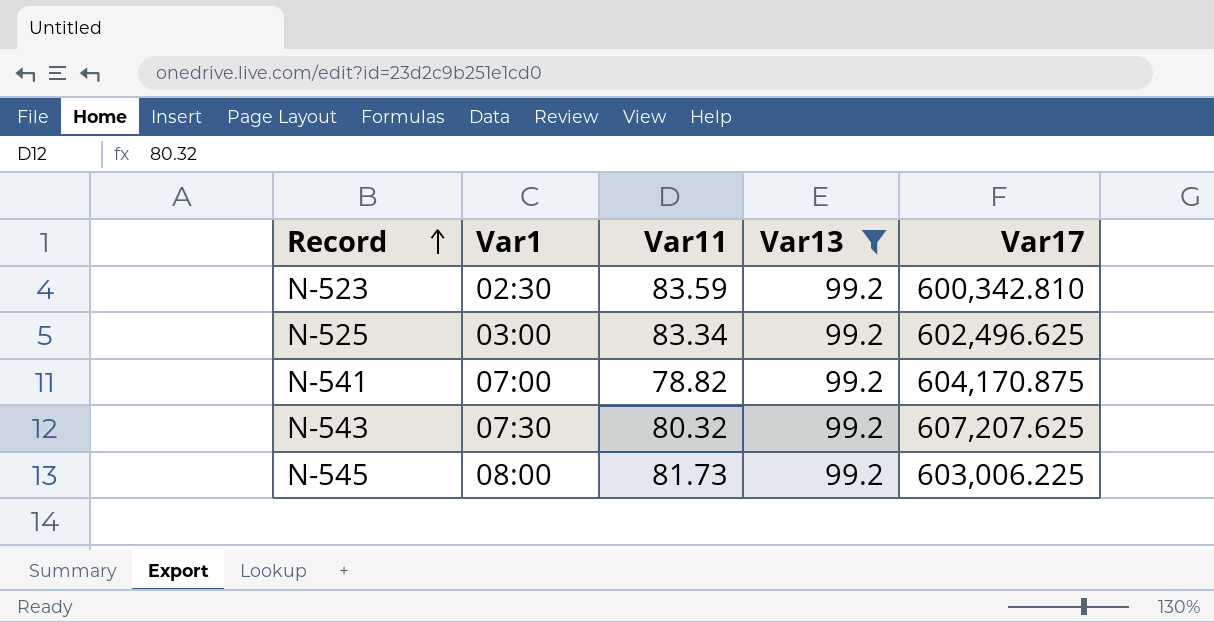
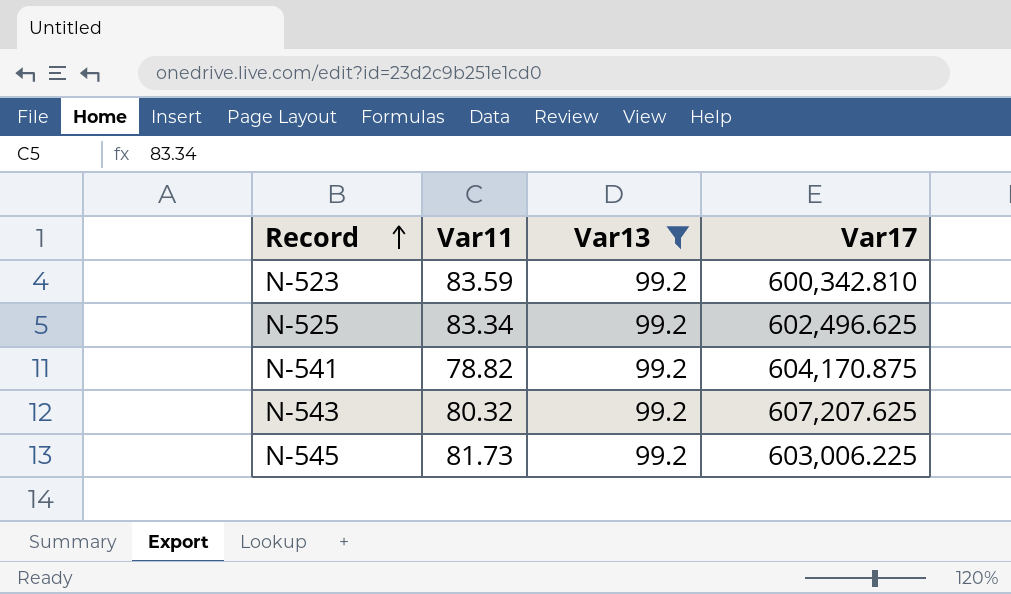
column Var1 | position: 2 -> none

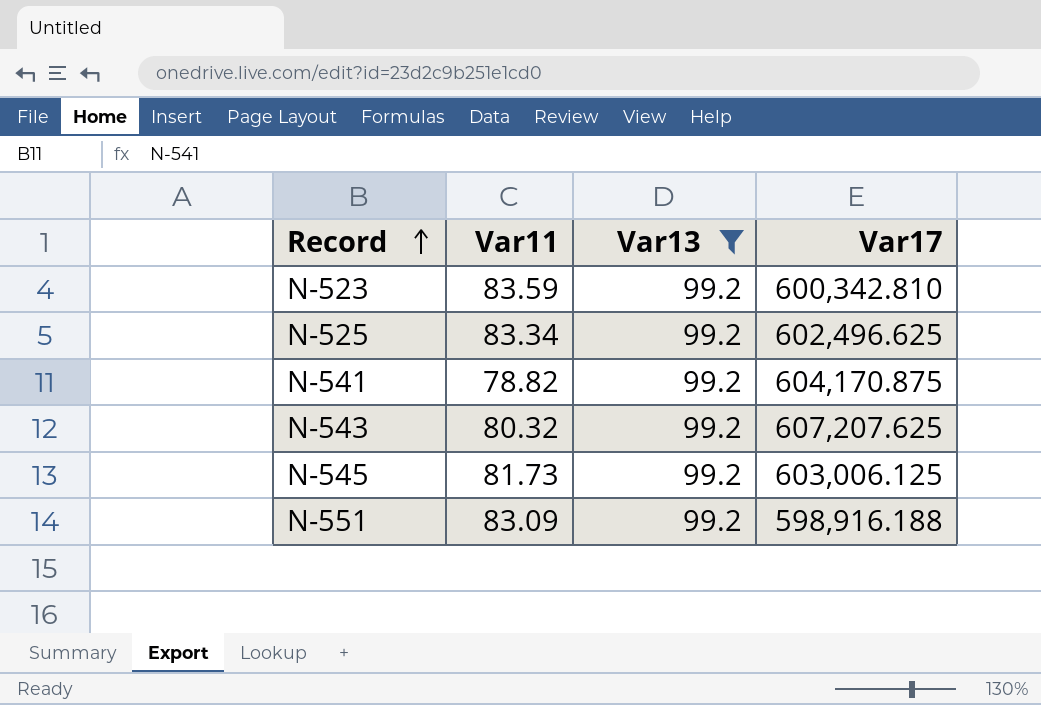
N-545 | Var17: 603,006.225 -> 603,006.125
row N-551: none -> 83.09 | 99.2 | 598,916.188

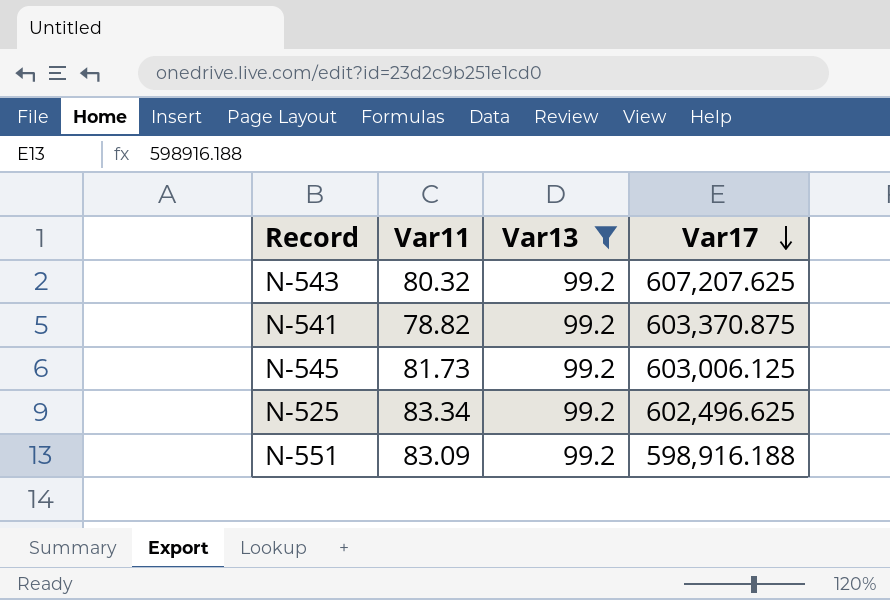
row order: Record ascending -> Var17 descending
row N-523: 83.59 | 99.2 | 600,342.810 -> none
N-541 | Var17: 604,170.875 -> 603,370.875

